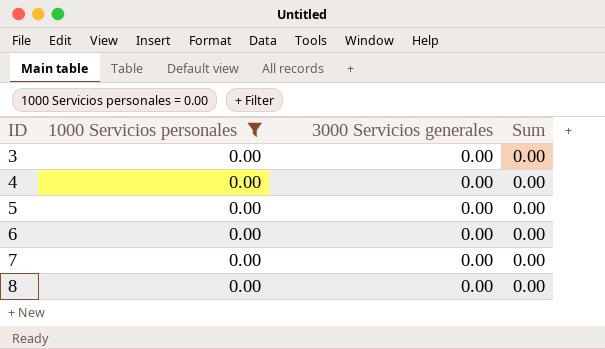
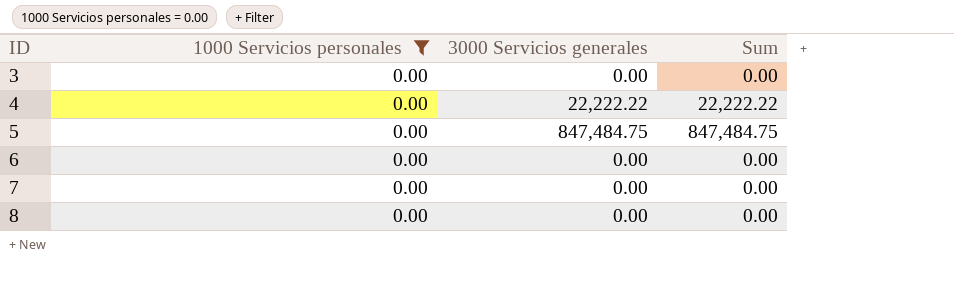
4 | 3000 Servicios generales: 0.00 -> 22,222.22
4 | Sum: 0.00 -> 22,222.22
5 | 3000 Servicios generales: 0.00 -> 847,484.75
5 | Sum: 0.00 -> 847,484.75

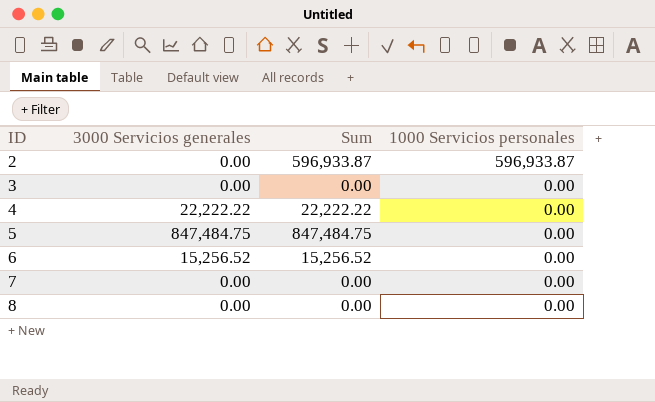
filter: 1000 Servicios personales = 0.00 -> none
column 1000 Servicios personales | position: 2 -> 4
6 | 3000 Servicios generales: 0.00 -> 15,256.52
6 | Sum: 0.00 -> 15,256.52

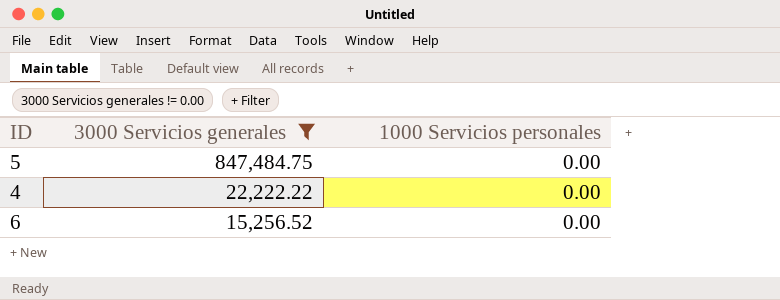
filter: none -> 3000 Servicios generales != 0.00
row order: ID ascending -> 3000 Servicios generales descending
column Sum | formula: [3000 Servicios generales] + [1000 Servicios personales] -> none

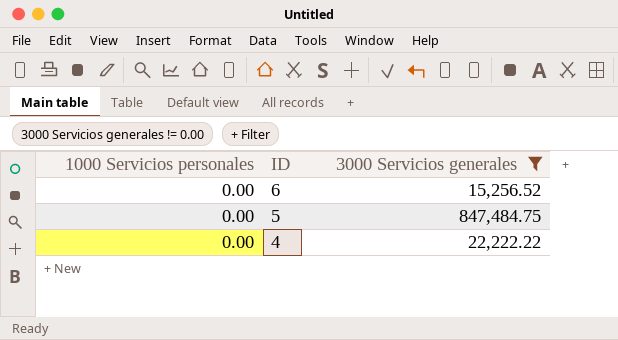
row order: 3000 Servicios generales descending -> ID descending
column 1000 Servicios personales | position: 3 -> 1

